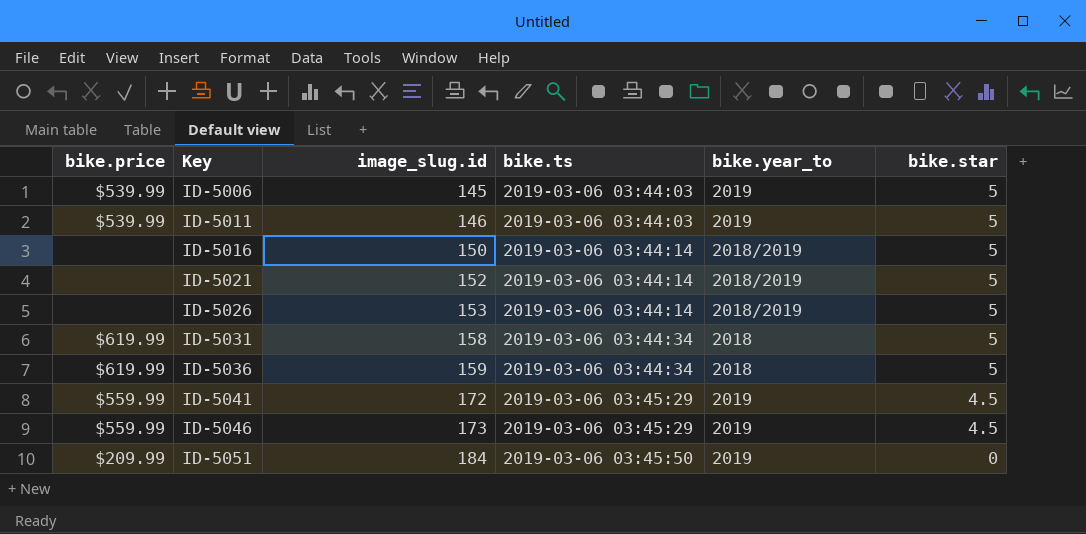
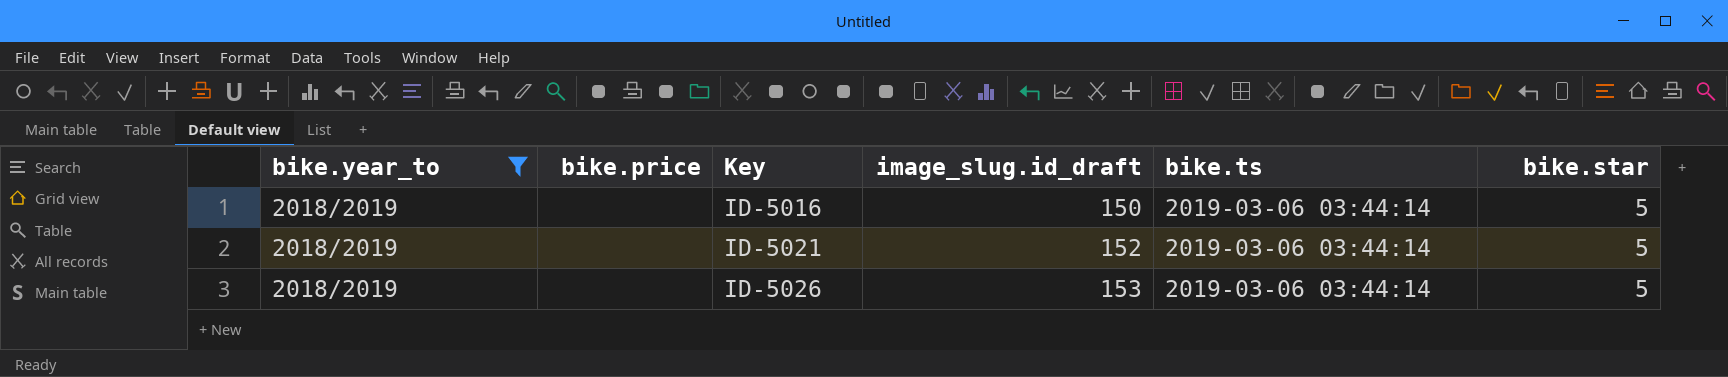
filter: none -> bike.year_to = 2018/2019
column bike.year_to | position: 5 -> 1
column name: image_slug.id -> image_slug.id_draft

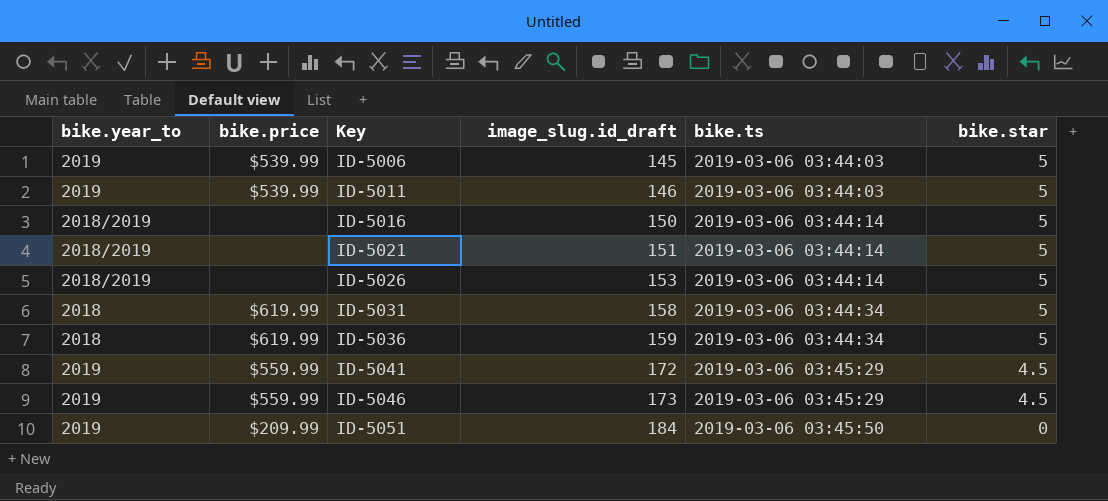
filter: bike.year_to = 2018/2019 -> none
ID-5021 | image_slug.id_draft: 152 -> 151

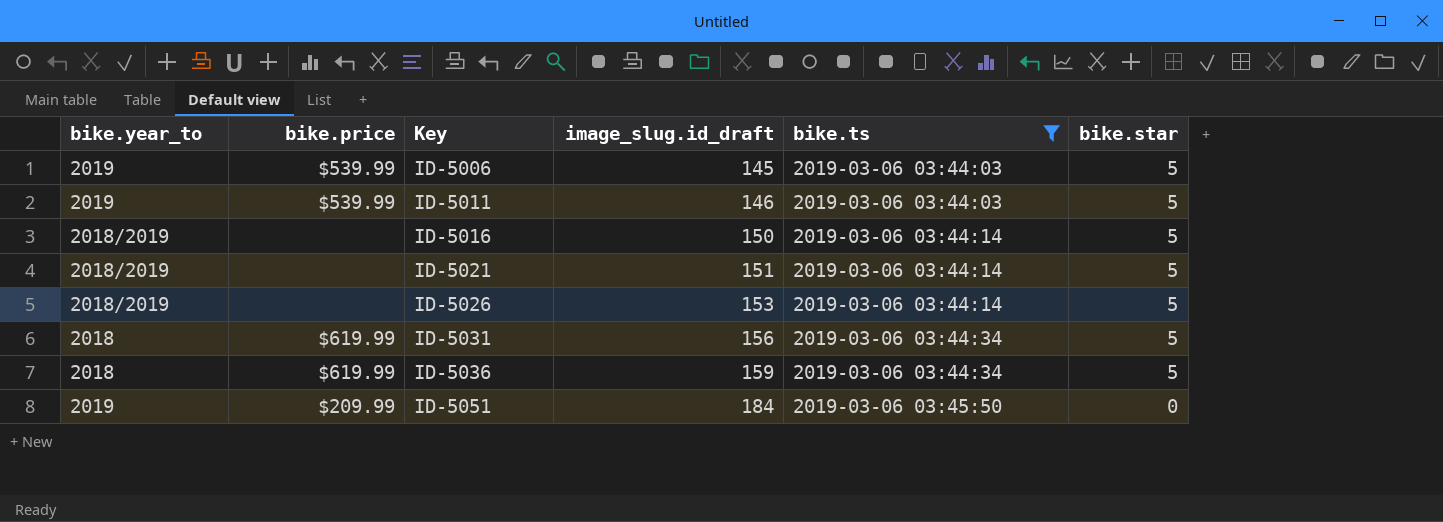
filter: none -> bike.ts != 2019-03-06 03:45:29
ID-5031 | image_slug.id_draft: 158 -> 156

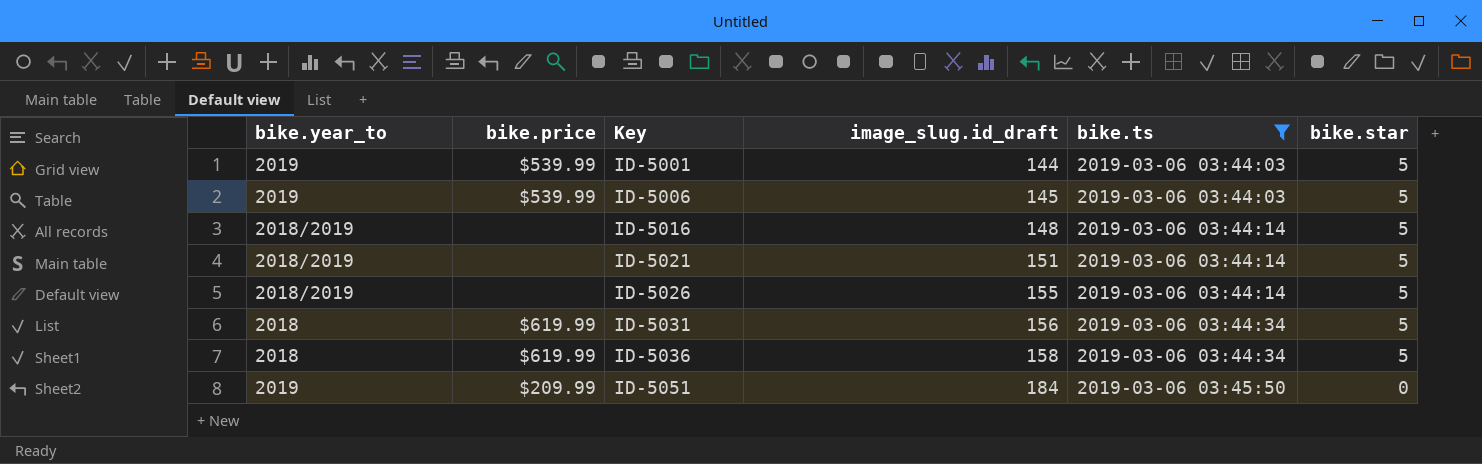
row ID-5011: 2019 | $539.99 | 146 | 2019-03-06 03:44:03 | 5 -> none
row ID-5001: none -> 2019 | $539.99 | 144 | 2019-03-06 03:44:03 | 5
ID-5016 | image_slug.id_draft: 150 -> 148
ID-5026 | image_slug.id_draft: 153 -> 155
ID-5036 | image_slug.id_draft: 159 -> 158

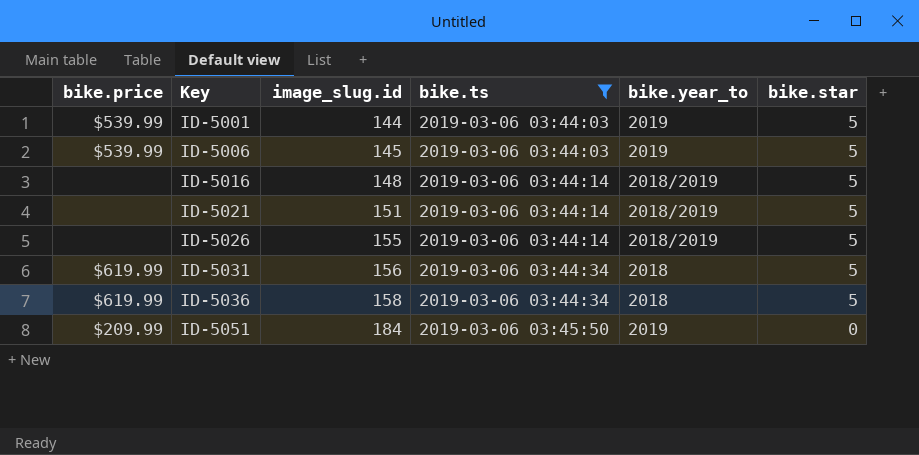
column name: image_slug.id_draft -> image_slug.id
column bike.year_to | position: 1 -> 5

